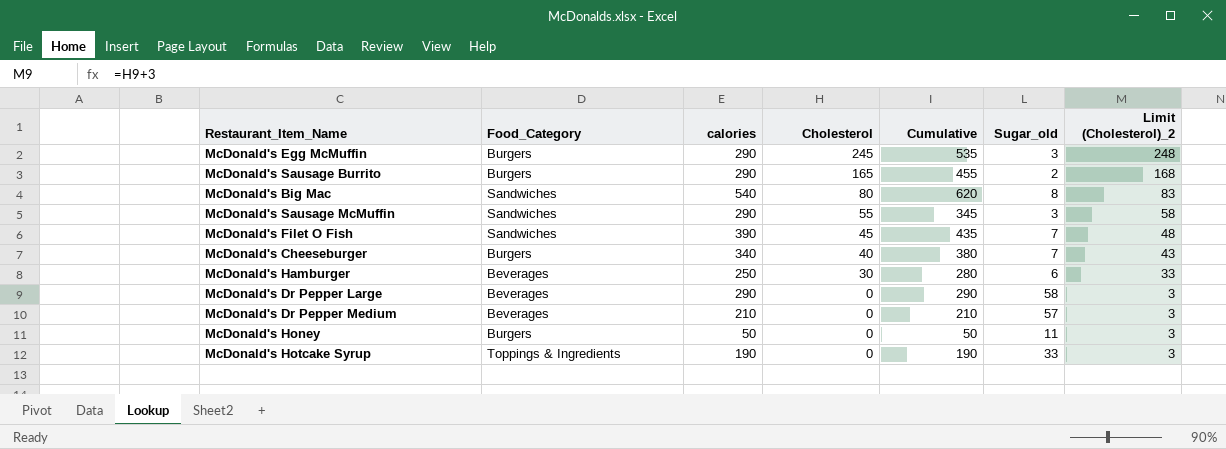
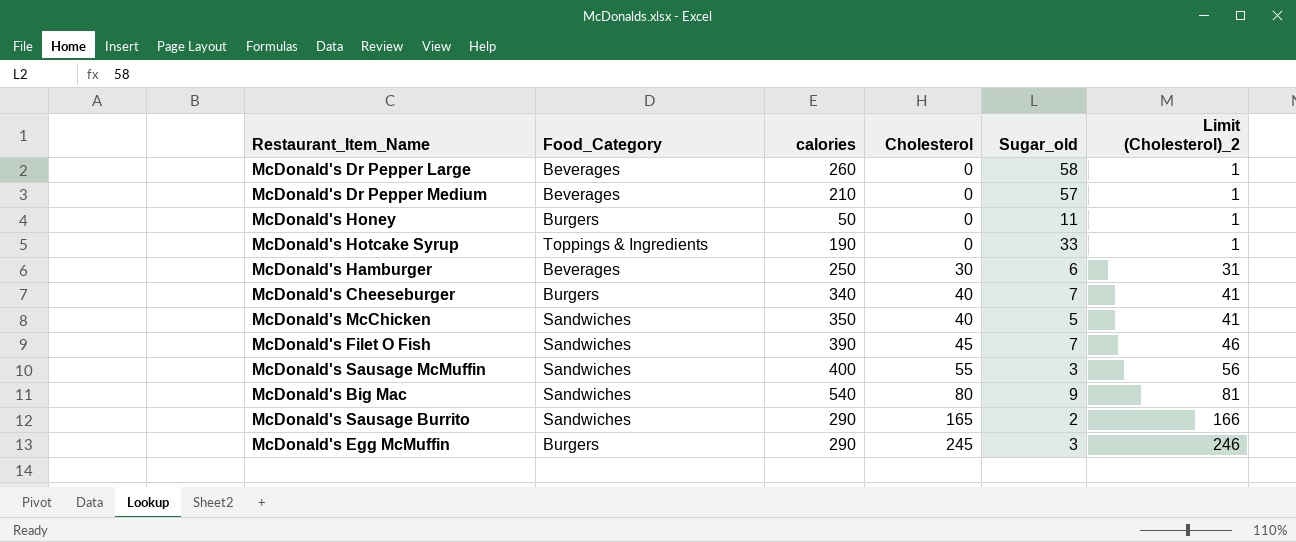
row order: Cholesterol descending -> Cholesterol ascending
column Cumulative | formula: [calories] + [Cholesterol] -> none
column Limit (Cholesterol)_2 | formula: [Cholesterol] + 3 -> [Cholesterol] + 1
McDonald's Dr Pepper Large | calories: 290 -> 260
row McDonald's McChicken: none -> Sandwiches | 350 | 40 | 5 | 41
McDonald's Sausage McMuffin | calories: 290 -> 400
McDonald's Big Mac | Sugar_old: 8 -> 9
McDonald's Sausage Burrito | Food_Category: Burgers -> Sandwiches

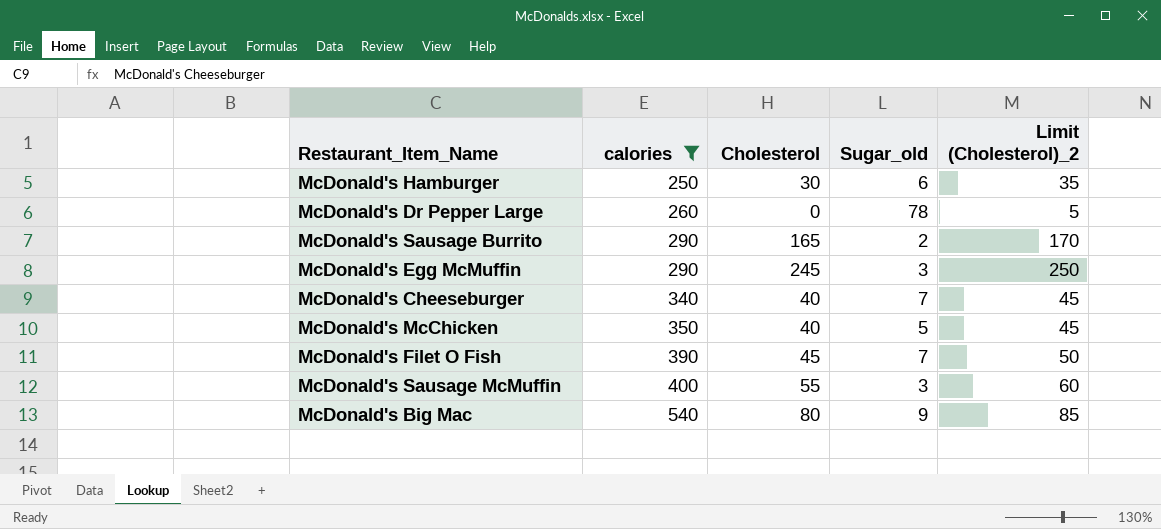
filter: none -> calories >= 250
row order: Cholesterol ascending -> calories ascending
column Food_Category | position: 2 -> none
column Limit (Cholesterol)_2 | formula: [Cholesterol] + 1 -> [Cholesterol] + 5
McDonald's Dr Pepper Large | Sugar_old: 58 -> 78

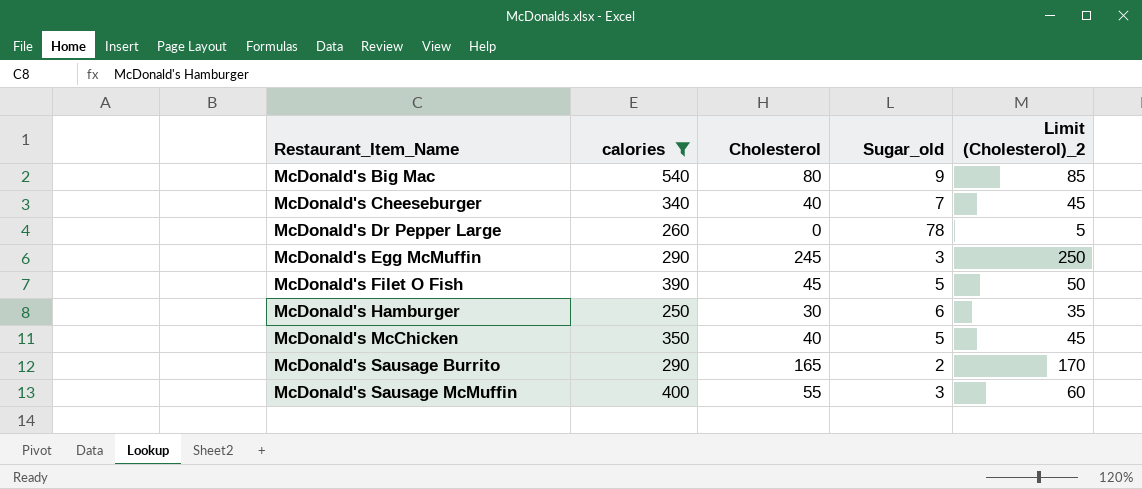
row order: calories ascending -> Restaurant_Item_Name ascending
McDonald's Filet O Fish | Sugar_old: 7 -> 5

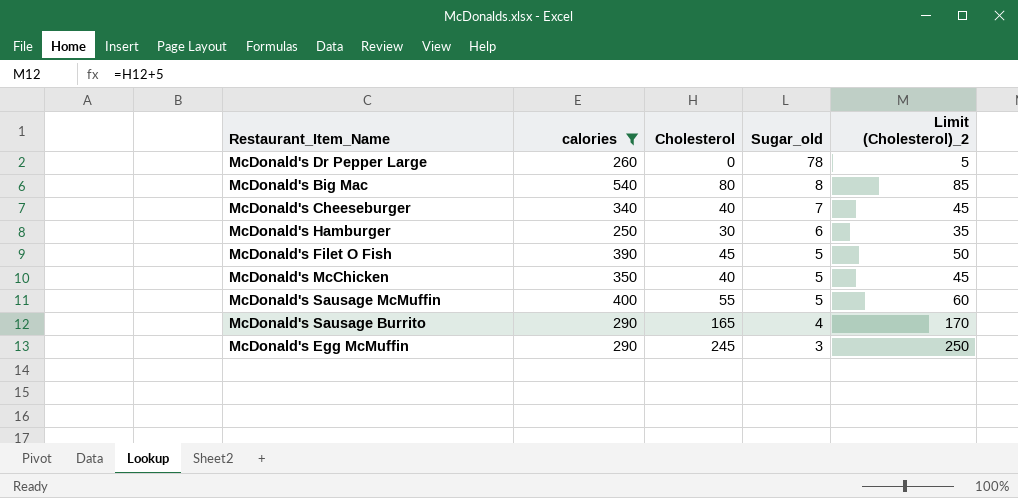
row order: Restaurant_Item_Name ascending -> Sugar_old descending
McDonald's Big Mac | Sugar_old: 9 -> 8
McDonald's Sausage McMuffin | Sugar_old: 3 -> 5
McDonald's Sausage Burrito | Sugar_old: 2 -> 4

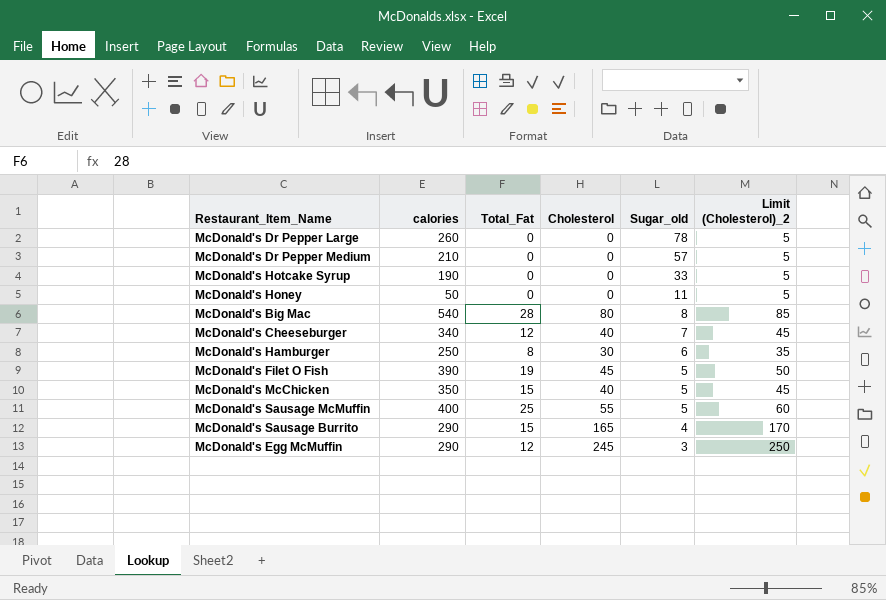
filter: calories >= 250 -> none
column Total_Fat | position: none -> 3

